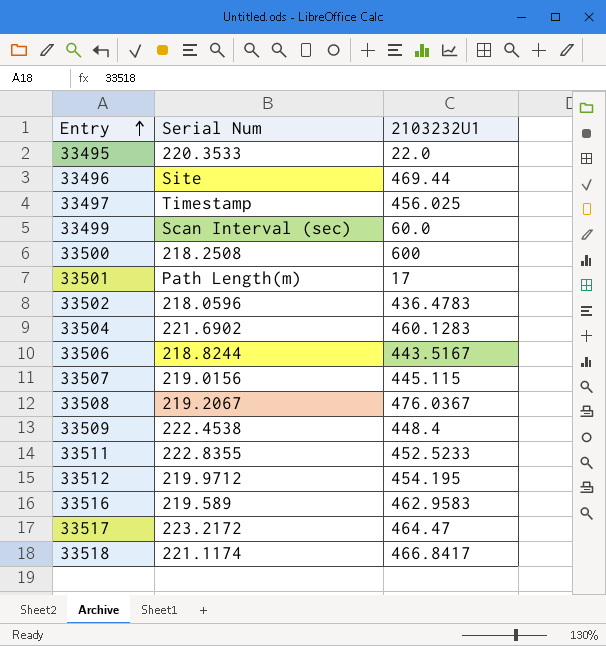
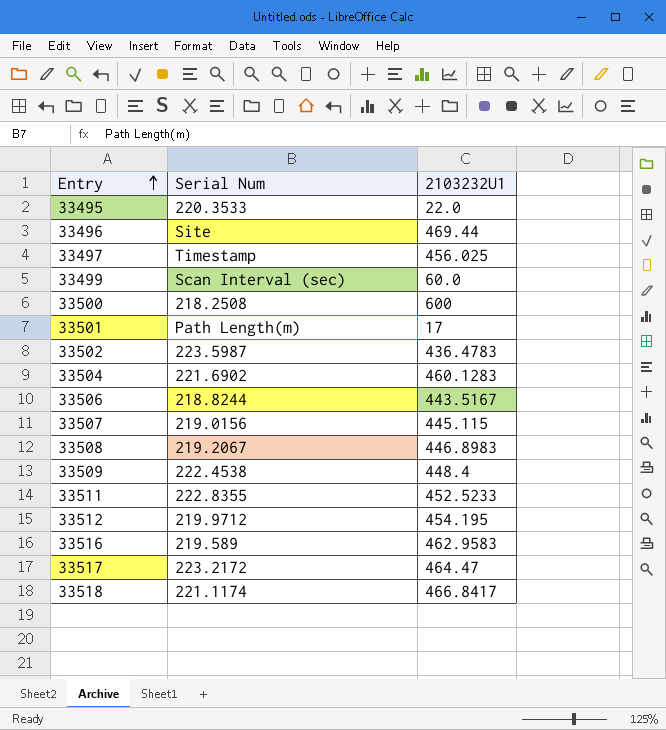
33502 | Serial Num: 218.0596 -> 223.5987
33508 | 2103232U1: 476.0367 -> 446.8983

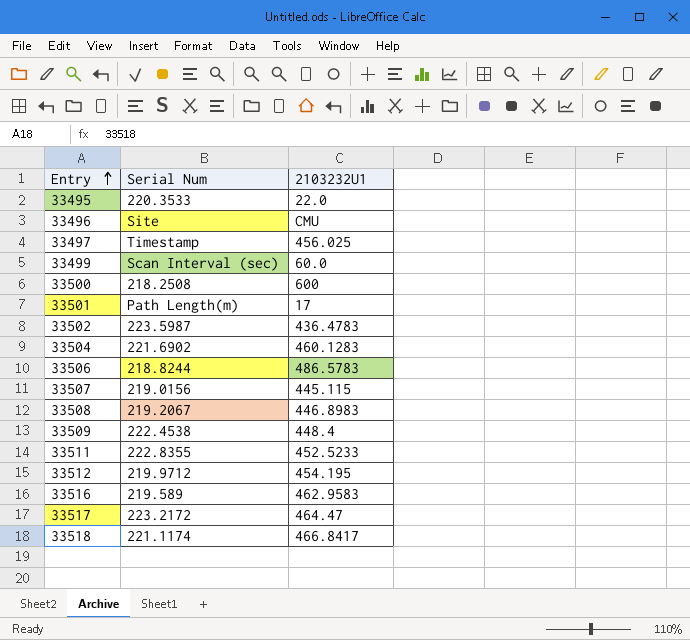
33496 | 2103232U1: 469.44 -> CMU
33506 | 2103232U1: 443.5167 -> 486.5783

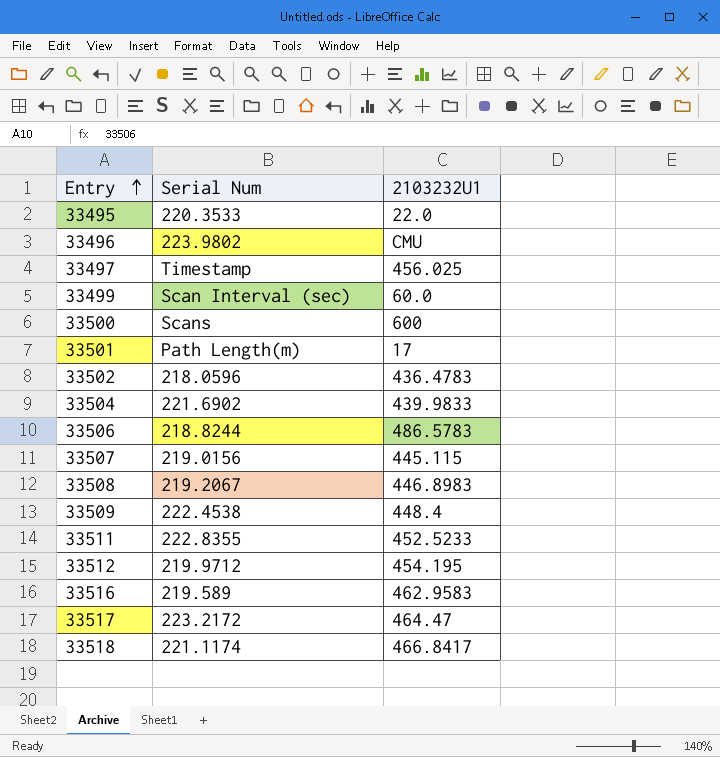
33496 | Serial Num: Site -> 223.9802
33500 | Serial Num: 218.2508 -> Scans
33502 | Serial Num: 223.5987 -> 218.0596
33504 | 2103232U1: 460.1283 -> 439.9833

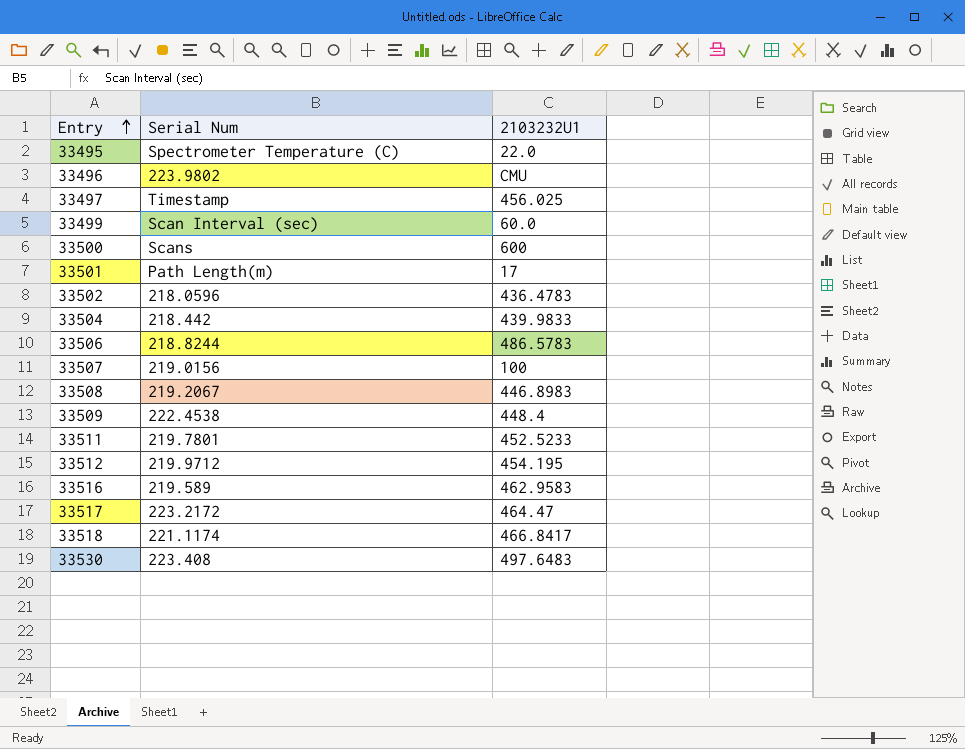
33495 | Serial Num: 220.3533 -> Spectrometer Temperature (C)
33504 | Serial Num: 221.6902 -> 218.442
33507 | 2103232U1: 445.115 -> 100
33511 | Serial Num: 222.8355 -> 219.7801
row 33530: none -> 223.408 | 497.6483

